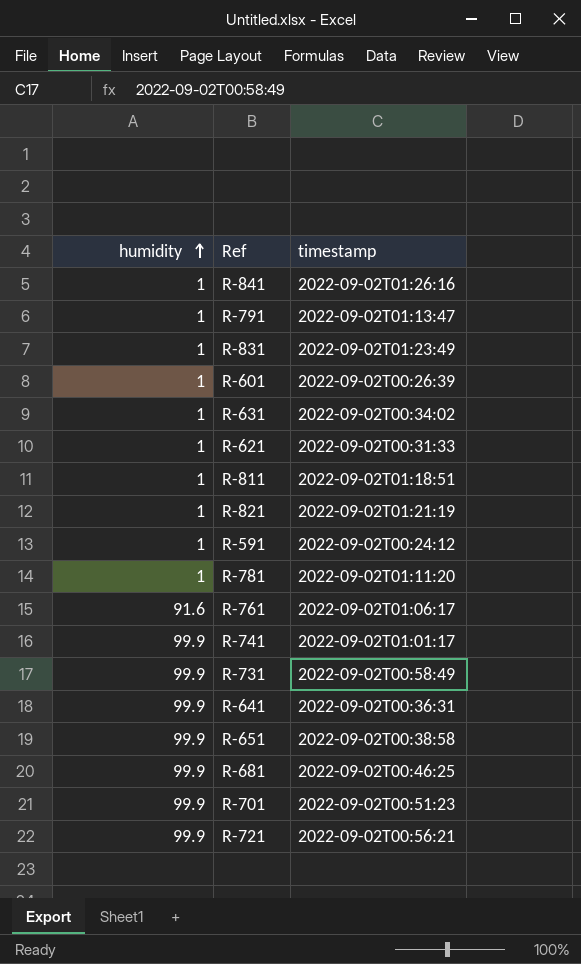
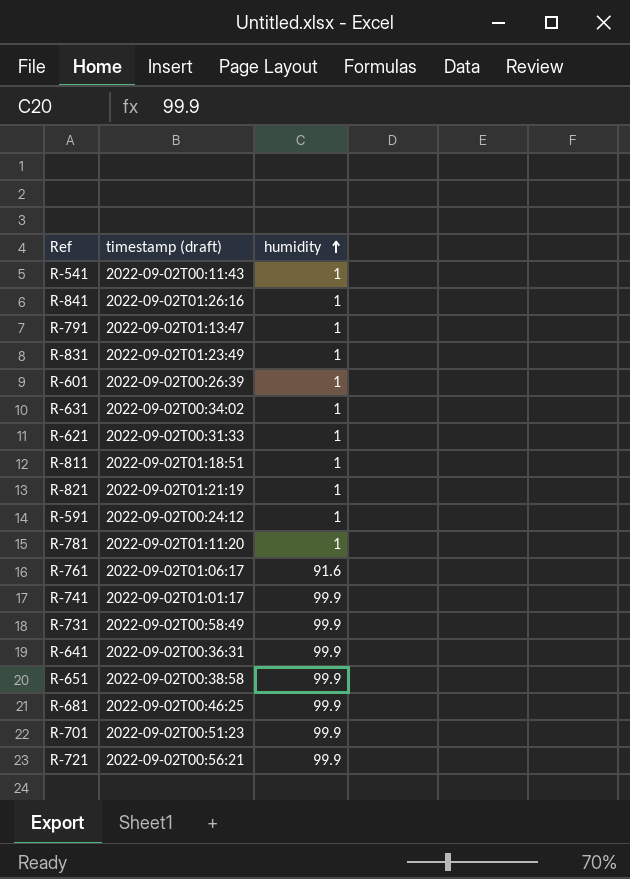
column name: timestamp -> timestamp (draft)
column humidity | position: 1 -> 3
row R-541: none -> 2022-09-02T00:11:43 | 1

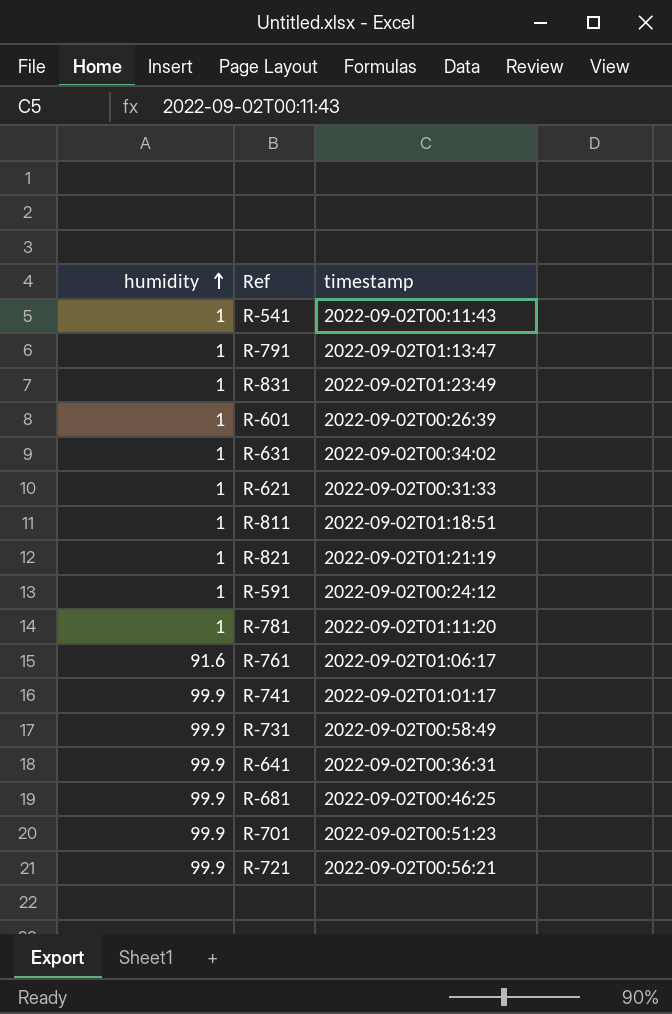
column humidity | position: 3 -> 1
column name: timestamp (draft) -> timestamp
row R-841: 2022-09-02T01:26:16 | 1 -> none
row R-651: 2022-09-02T00:38:58 | 99.9 -> none

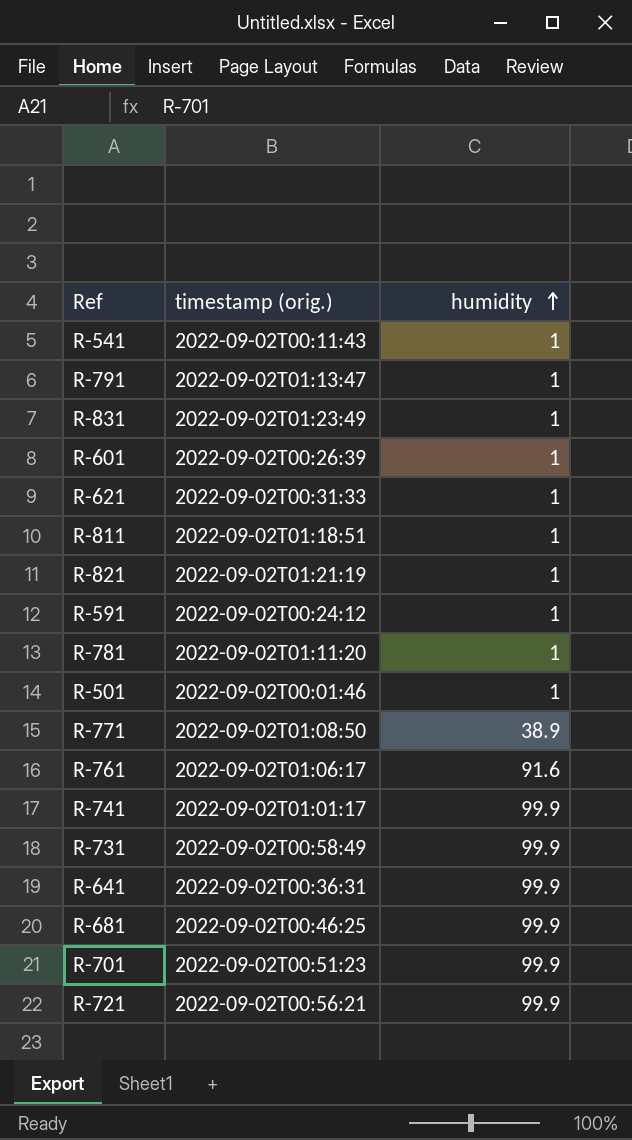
column name: timestamp -> timestamp (orig.)
column humidity | position: 1 -> 3
row R-631: 1 | 2022-09-02T00:34:02 -> none
row R-501: none -> 2022-09-02T00:01:46 | 1
row R-771: none -> 2022-09-02T01:08:50 | 38.9

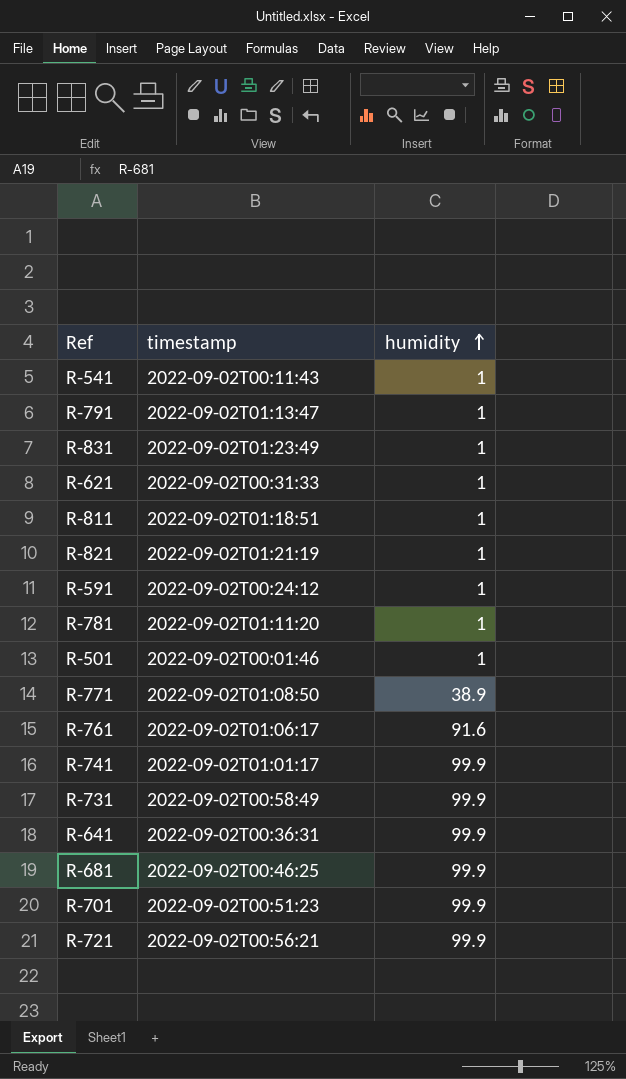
column name: timestamp (orig.) -> timestamp
row R-601: 2022-09-02T00:26:39 | 1 -> none

